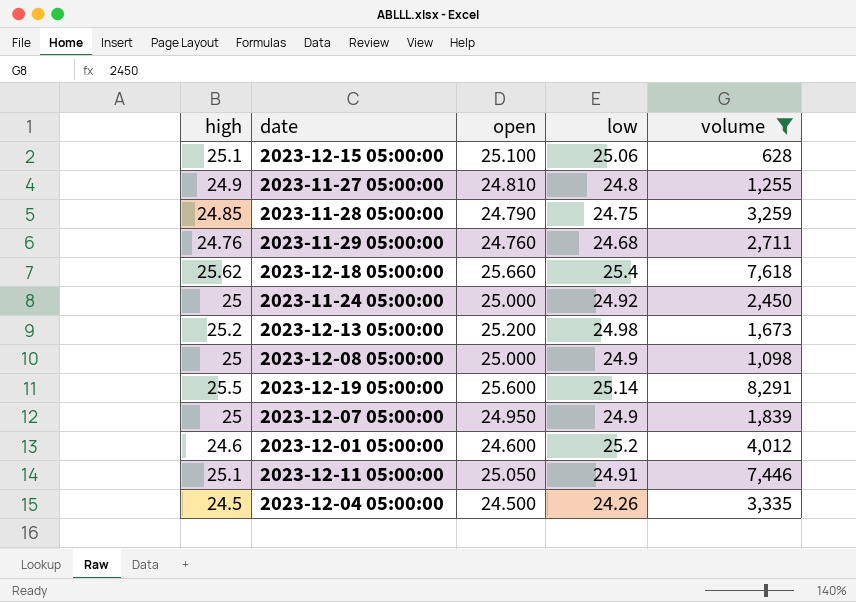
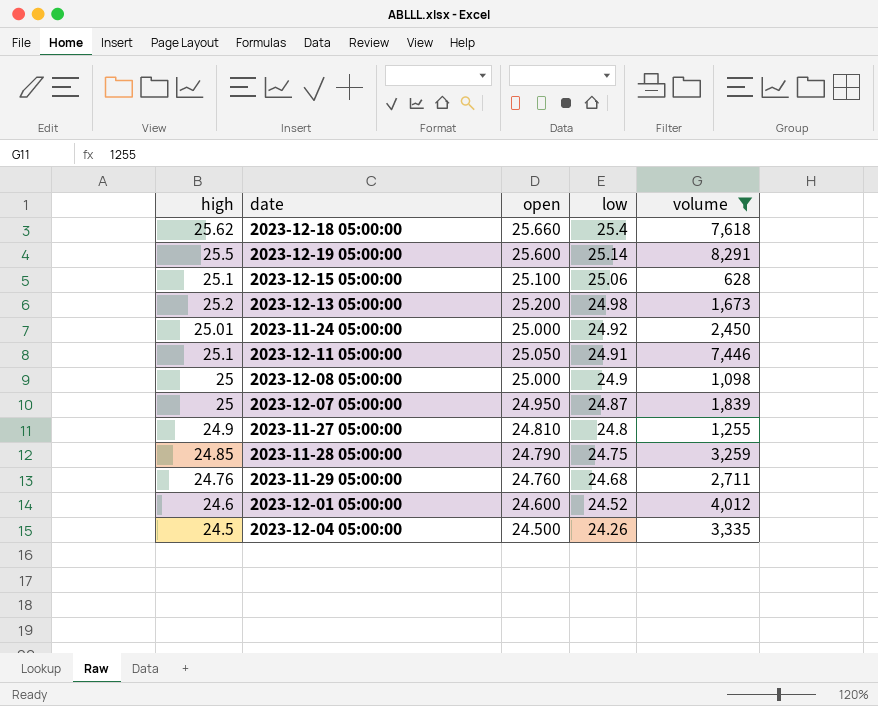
row order: none -> low descending
2023-11-24 05:00:00 | high: 25 -> 25.01
2023-12-07 05:00:00 | low: 24.9 -> 24.87
2023-12-01 05:00:00 | low: 25.2 -> 24.52

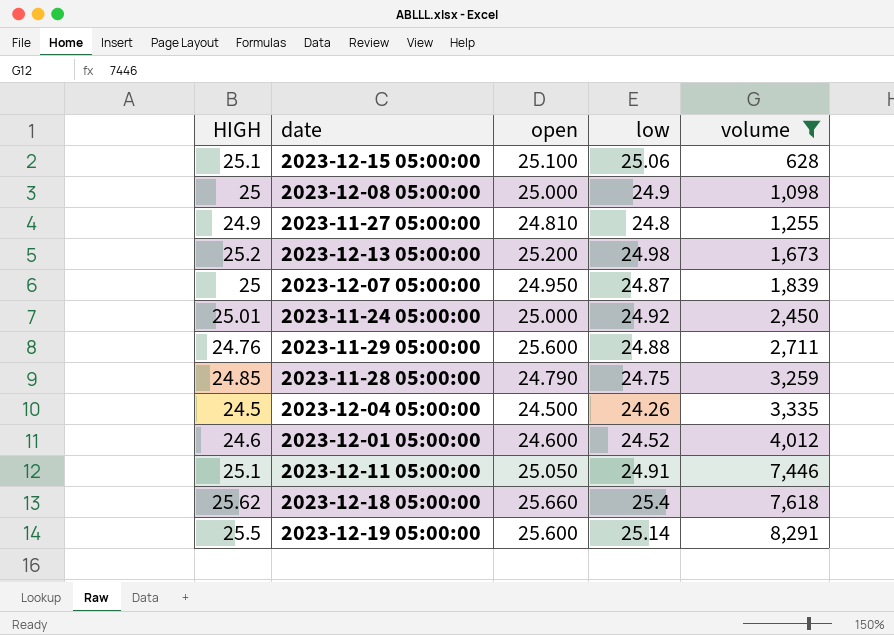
row order: low descending -> volume ascending
column name: high -> HIGH
2023-11-29 05:00:00 | open: 24.760 -> 25.600
2023-11-29 05:00:00 | low: 24.68 -> 24.88

